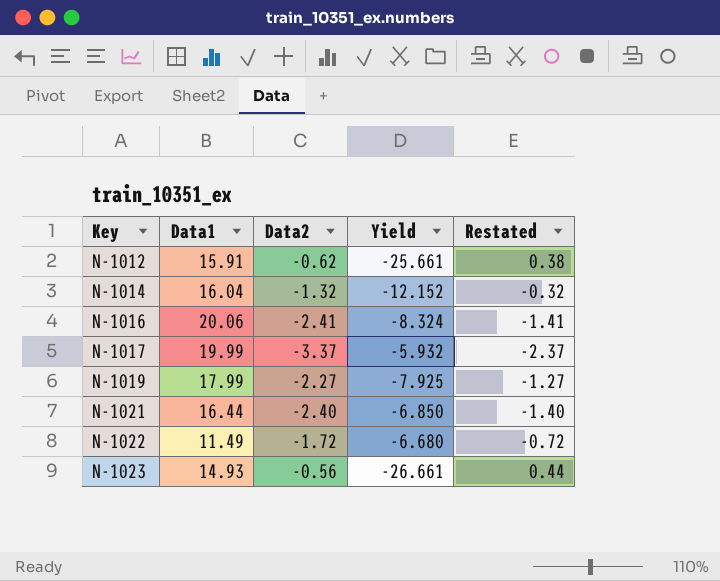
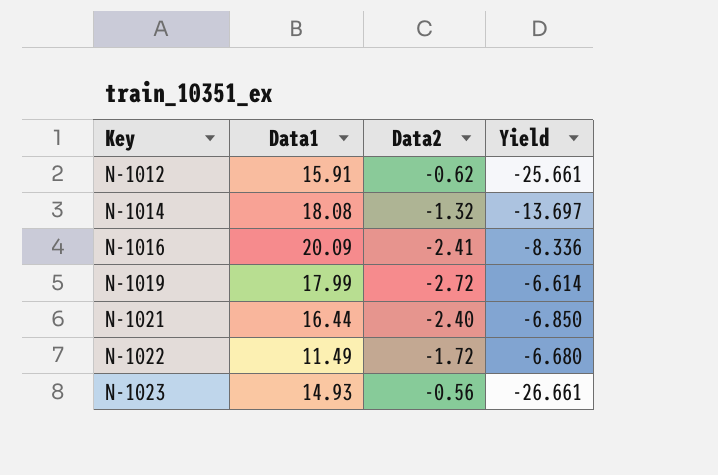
column Restated | formula: [Data2] + 1 -> none
row N-1017: 19.99 | -3.37 | -5.932 | -2.37 -> none
N-1014 | Data1: 16.04 -> 18.08
N-1014 | Yield: -12.152 -> -13.697
N-1016 | Data1: 20.06 -> 20.09
N-1016 | Yield: -8.324 -> -8.336
N-1019 | Data2: -2.27 -> -2.72
N-1019 | Yield: -7.925 -> -6.614

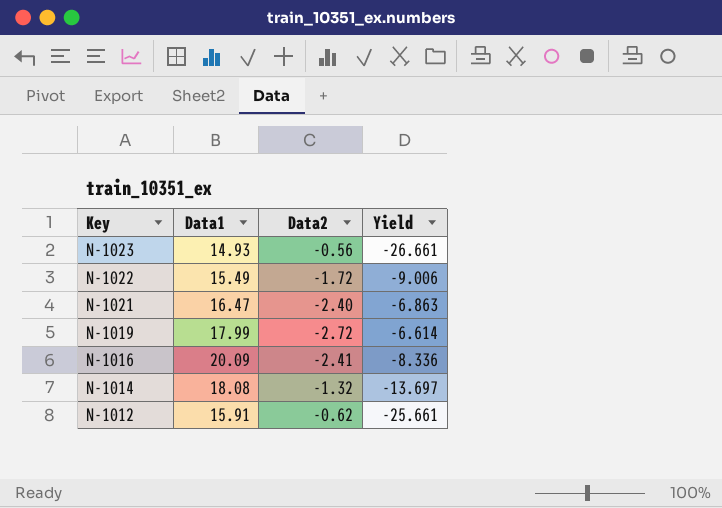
row order: Key ascending -> Key descending
N-1022 | Data1: 11.49 -> 15.49
N-1022 | Yield: -6.680 -> -9.006
N-1021 | Data1: 16.44 -> 16.47
N-1021 | Yield: -6.850 -> -6.863

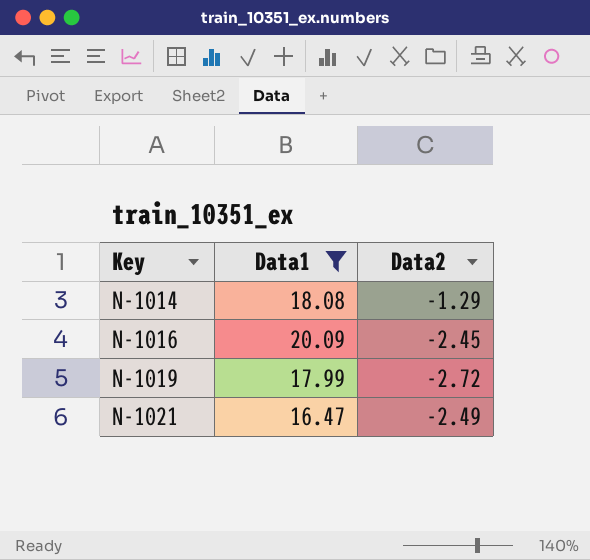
filter: none -> Data1 >= 16.47
row order: Key descending -> Key ascending
column Yield | formula: [Data1] / [Data2] -> none
N-1014 | Data2: -1.32 -> -1.29
N-1016 | Data2: -2.41 -> -2.45
N-1021 | Data2: -2.40 -> -2.49

